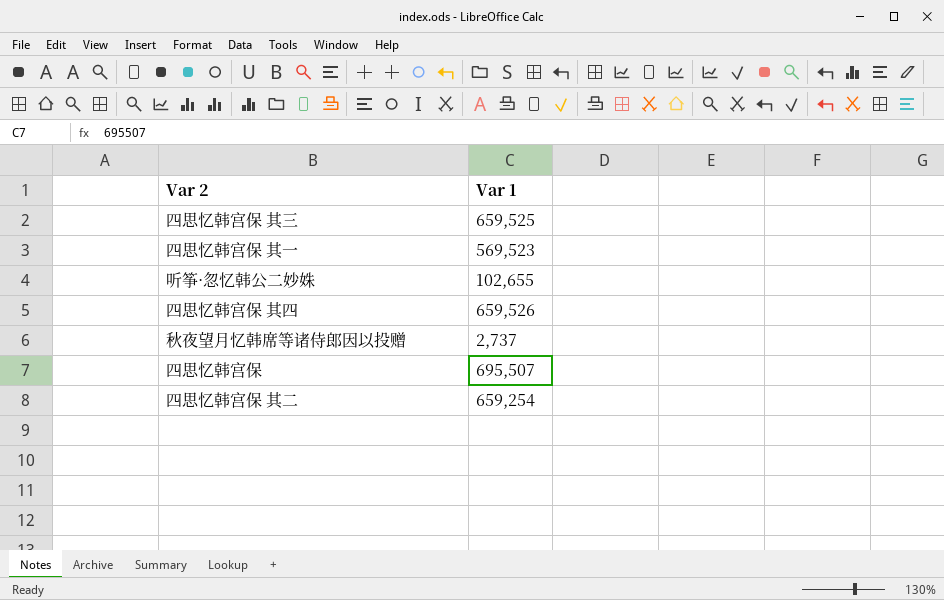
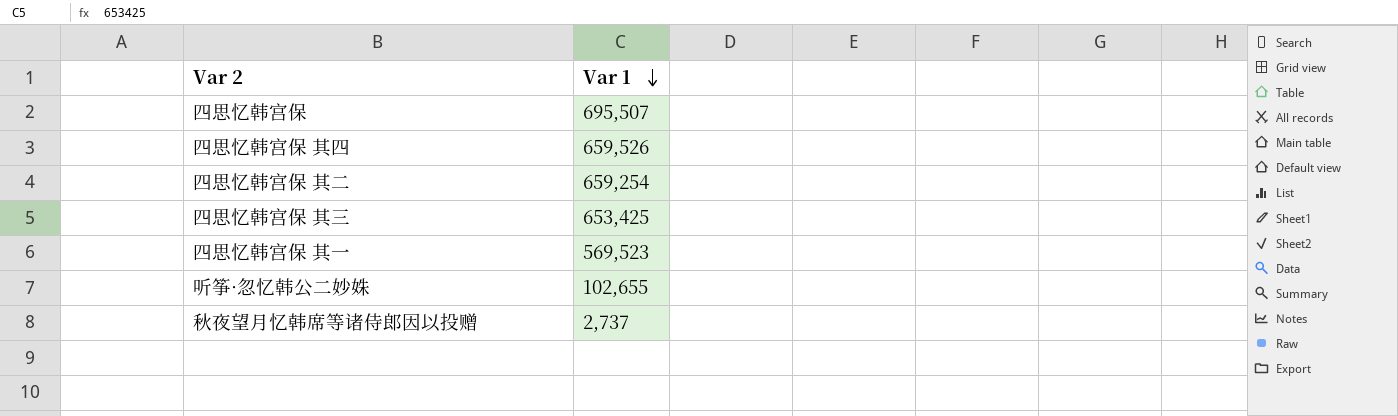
row order: none -> Var 1 descending
四思忆韩宫保 其三 | Var 1: 659,525 -> 653,425

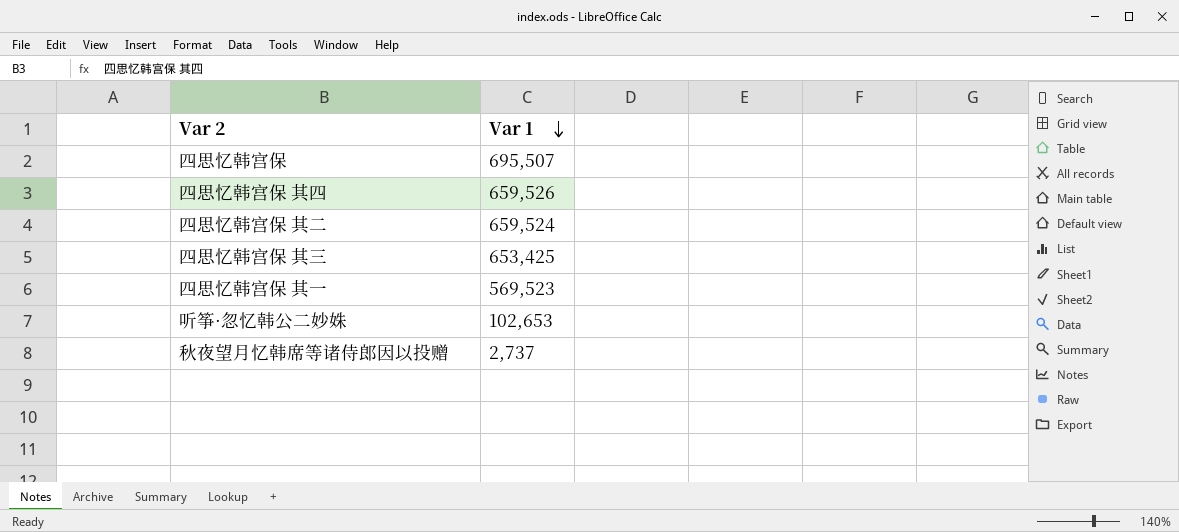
四思忆韩宫保 其二 | Var 1: 659,254 -> 659,524
听筝·忽忆韩公二妙姝 | Var 1: 102,655 -> 102,653

